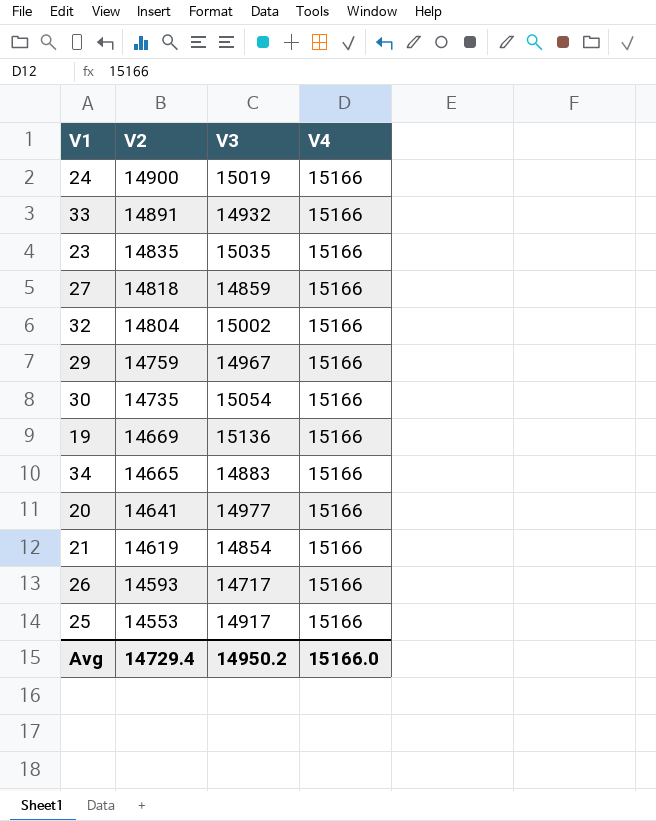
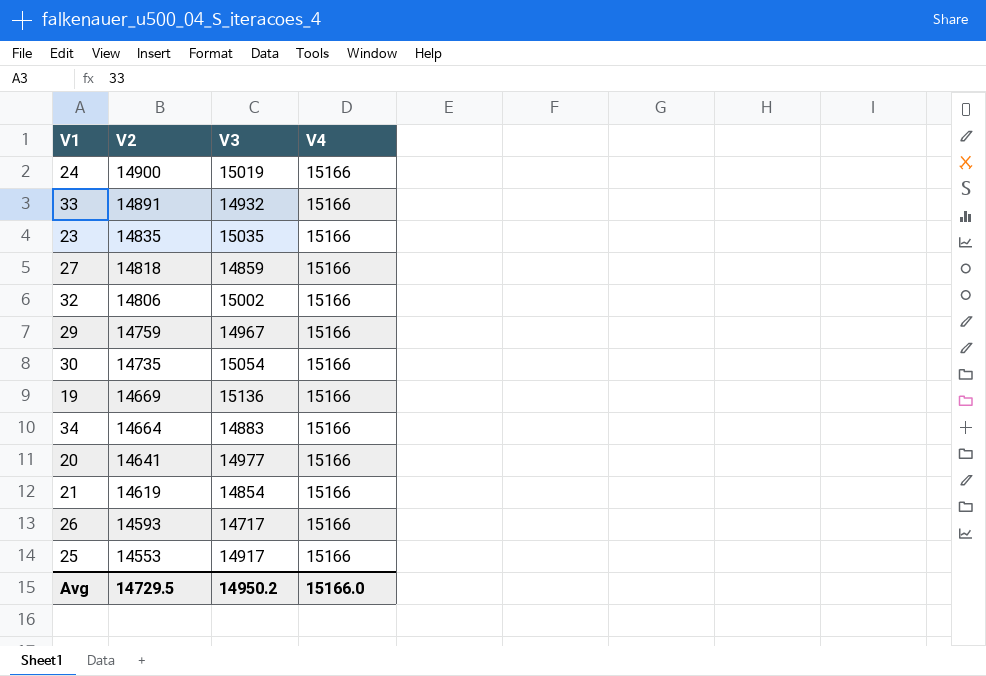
32 | V2: 14804 -> 14806
34 | V2: 14665 -> 14664
Avg | V2: 14729.4 -> 14729.5

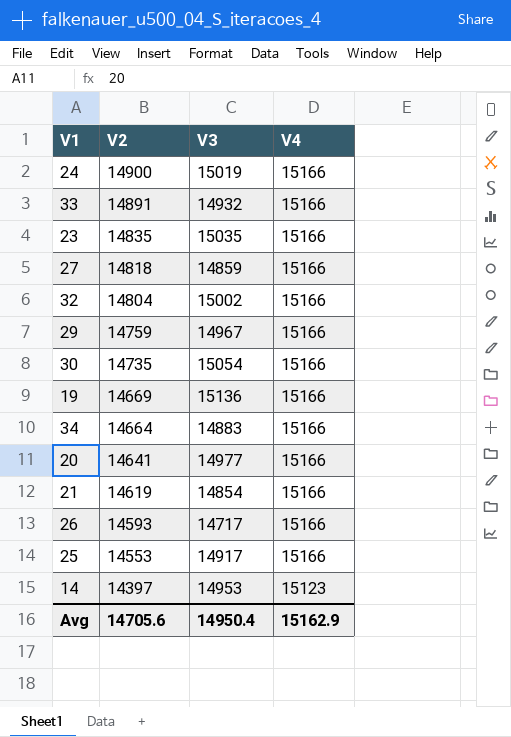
32 | V2: 14806 -> 14804
row 14: none -> 14397 | 14953 | 15123
Avg | V2: 14729.5 -> 14705.6
Avg | V3: 14950.2 -> 14950.4
Avg | V4: 15166.0 -> 15162.9

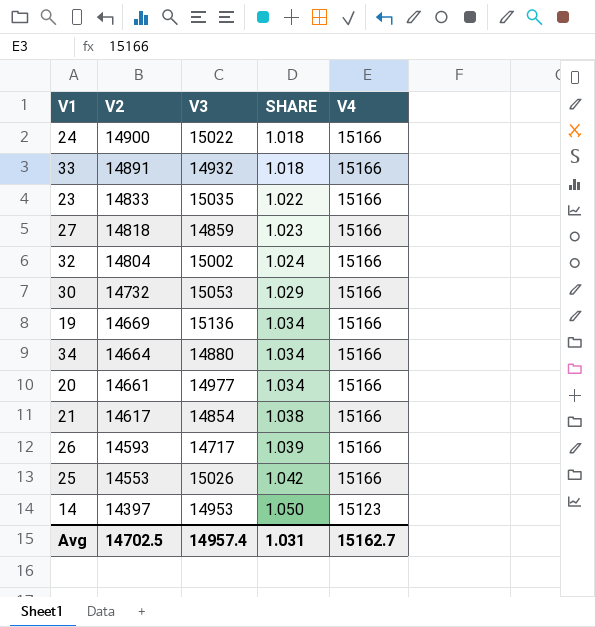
column SHARE | formula: none -> [V4] / [V2]
row 29: 14759 | 14967 | 15166 -> none
24 | V3: 15019 -> 15022
23 | V2: 14835 -> 14833
30 | V2: 14735 -> 14732
30 | V3: 15054 -> 15053
34 | V3: 14883 -> 14880
20 | V2: 14641 -> 14661
21 | V2: 14619 -> 14617
25 | V3: 14917 -> 15026
Avg | V2: 14705.6 -> 14702.5
Avg | V3: 14950.4 -> 14957.4
Avg | V4: 15162.9 -> 15162.7

